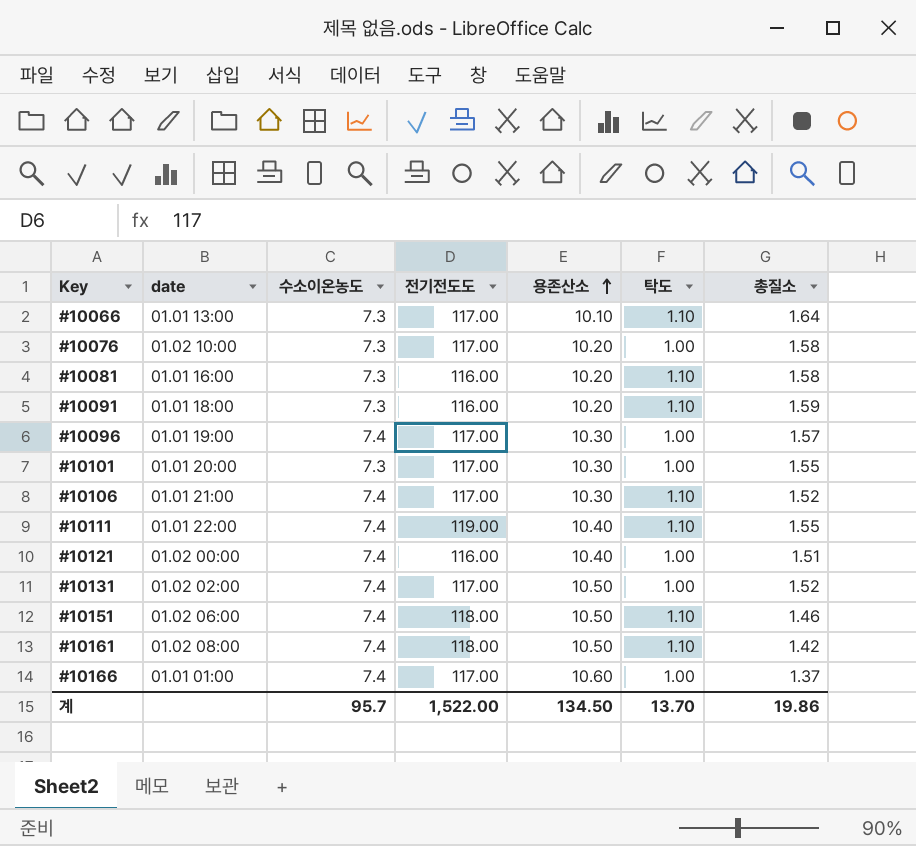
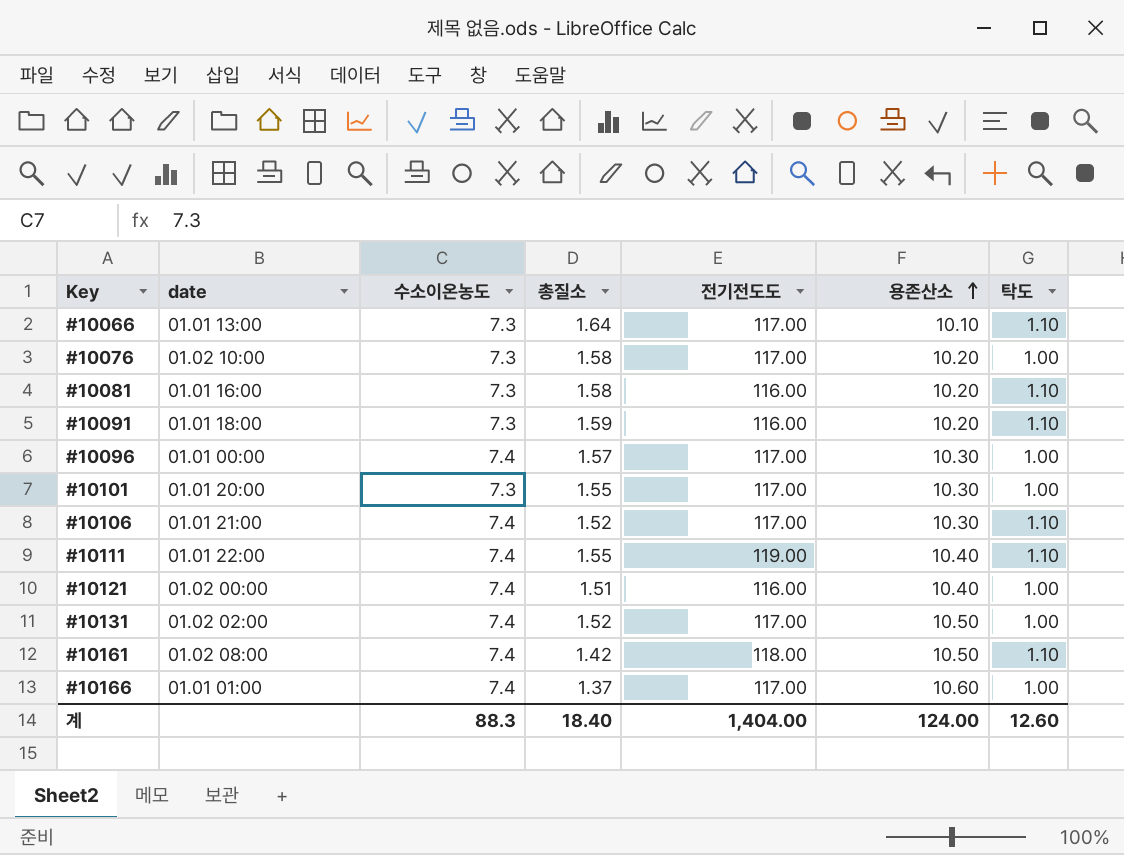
column 총질소 | position: 7 -> 4
row #10151: 01.02 06:00 | 7.4 | 118.00 | 10.50 | 1.10 | 1.46 -> none
#10096 | date: 01.01 19:00 -> 01.01 00:00
계 | 수소이온농도: 95.7 -> 88.3
계 | 총질소: 19.86 -> 18.40
계 | 전기전도도: 1,522.00 -> 1,404.00
계 | 용존산소: 134.50 -> 124.00
계 | 탁도: 13.70 -> 12.60

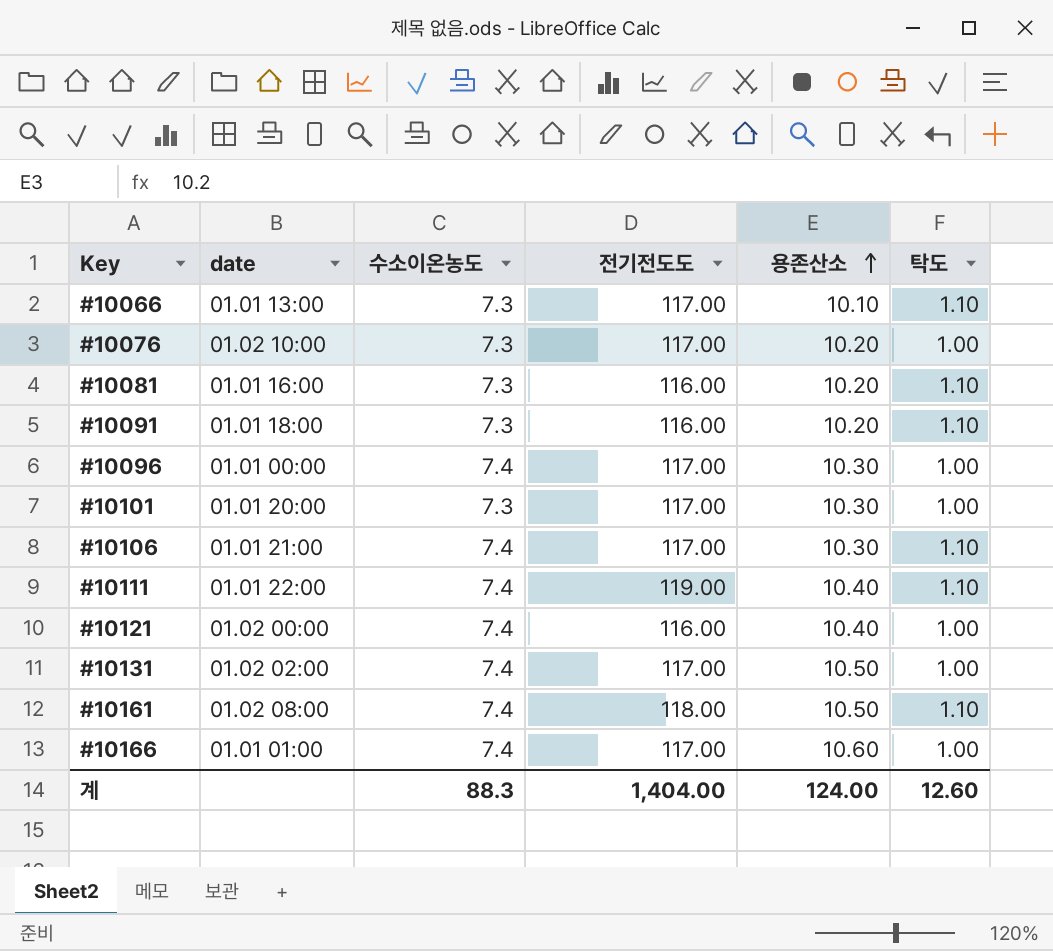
column 총질소 | position: 4 -> none

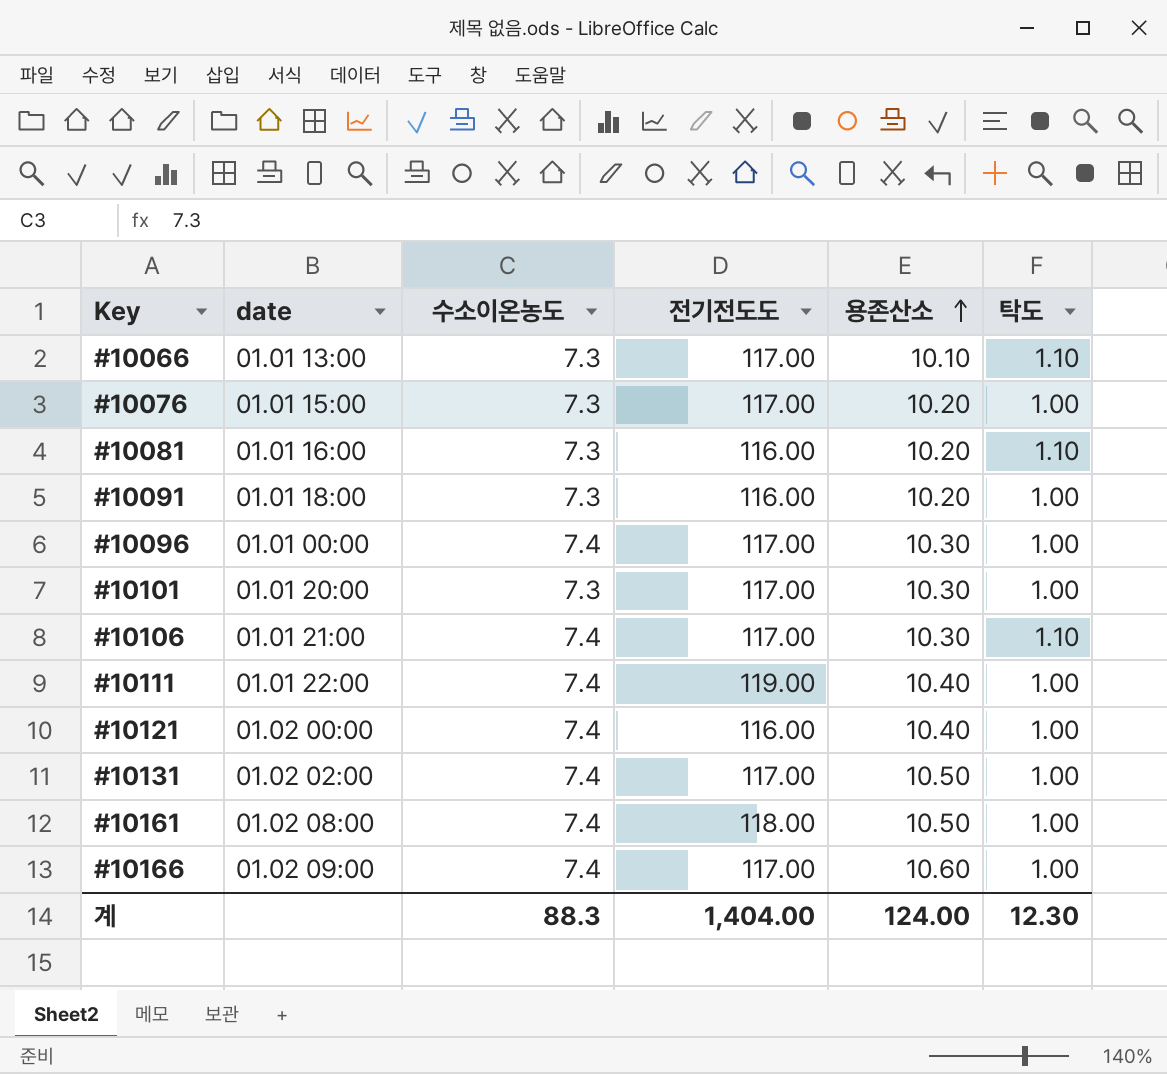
#10076 | date: 01.02 10:00 -> 01.01 15:00
#10091 | 탁도: 1.10 -> 1.00
#10111 | 탁도: 1.10 -> 1.00
#10161 | 탁도: 1.10 -> 1.00
#10166 | date: 01.01 01:00 -> 01.02 09:00
계 | 탁도: 12.60 -> 12.30

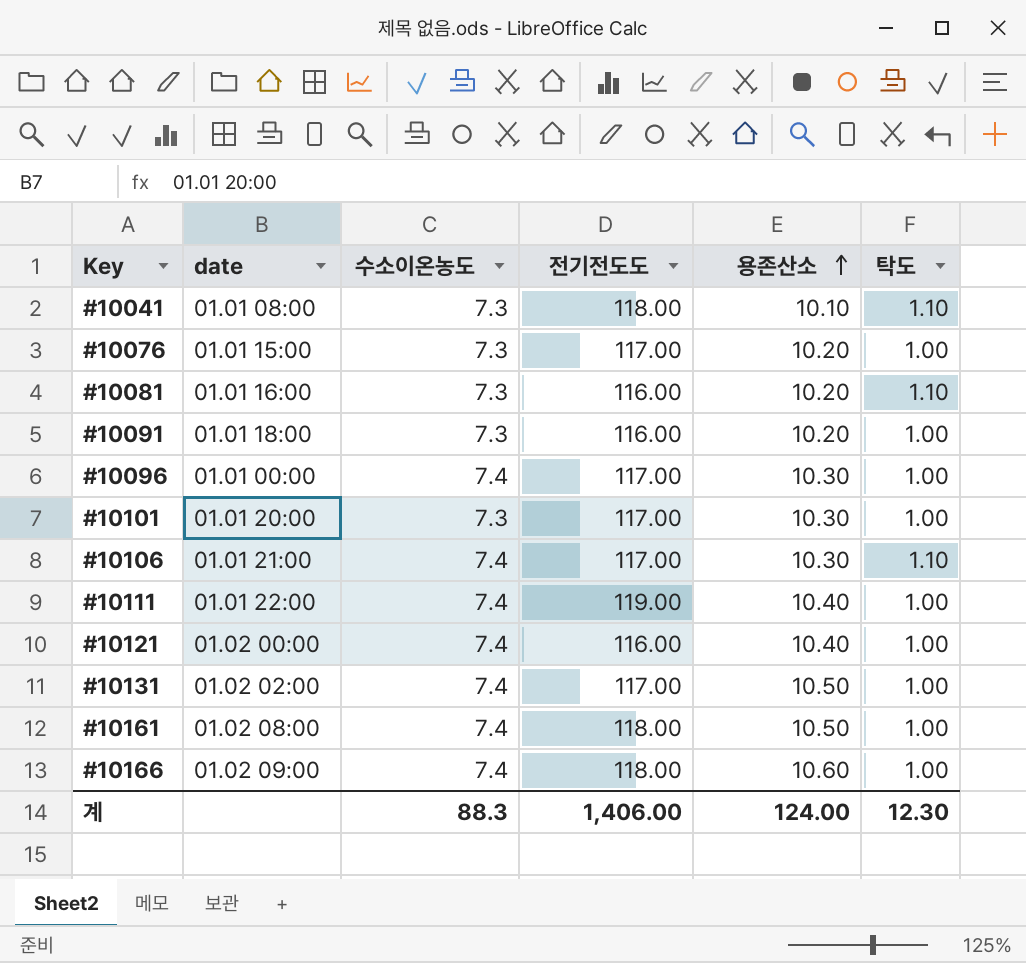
row #10066: 01.01 13:00 | 7.3 | 117.00 | 10.10 | 1.10 -> none
row #10041: none -> 01.01 08:00 | 7.3 | 118.00 | 10.10 | 1.10
#10166 | 전기전도도: 117.00 -> 118.00
계 | 전기전도도: 1,404.00 -> 1,406.00

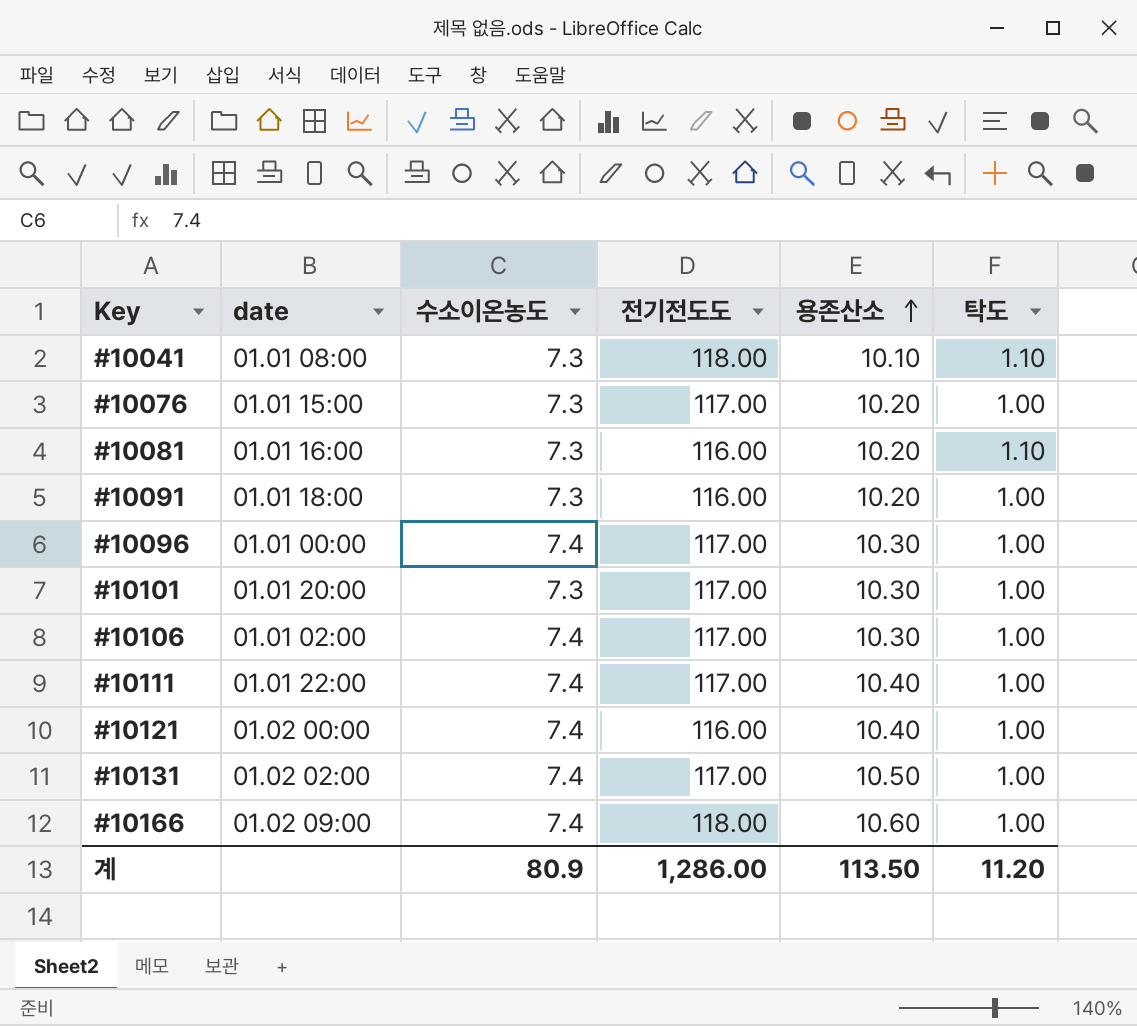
row #10161: 01.02 08:00 | 7.4 | 118.00 | 10.50 | 1.00 -> none
#10106 | date: 01.01 21:00 -> 01.01 02:00
#10106 | 탁도: 1.10 -> 1.00
#10111 | 전기전도도: 119.00 -> 117.00
계 | 수소이온농도: 88.3 -> 80.9
계 | 전기전도도: 1,406.00 -> 1,286.00
계 | 용존산소: 124.00 -> 113.50
계 | 탁도: 12.30 -> 11.20

